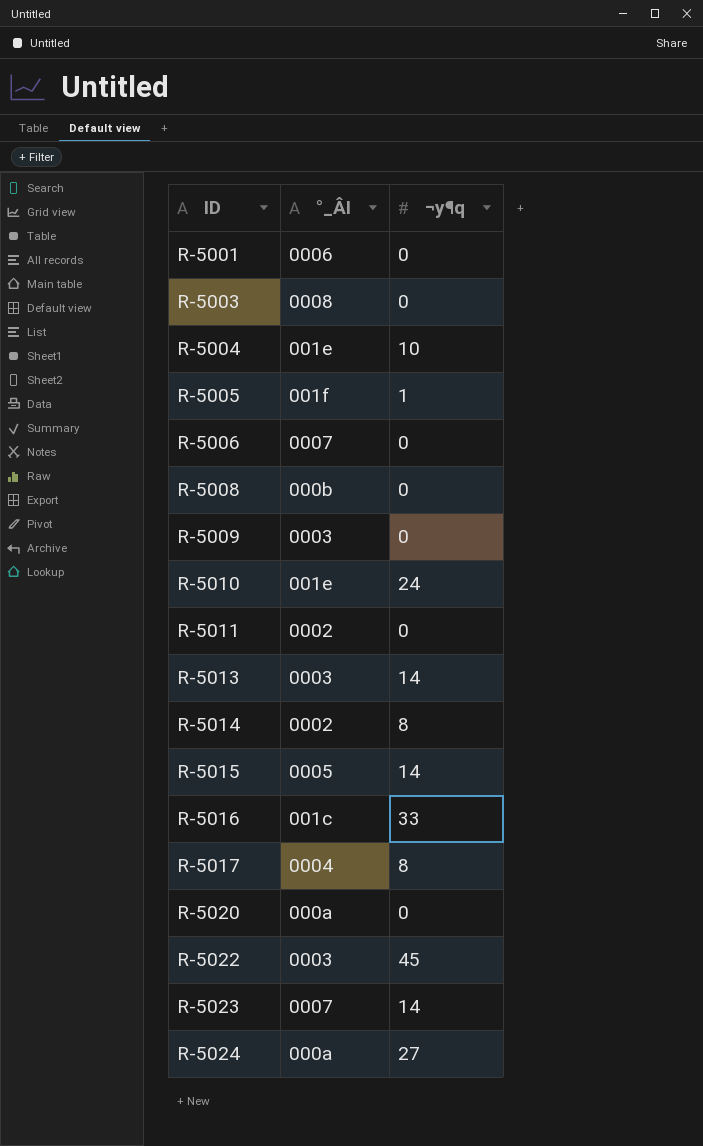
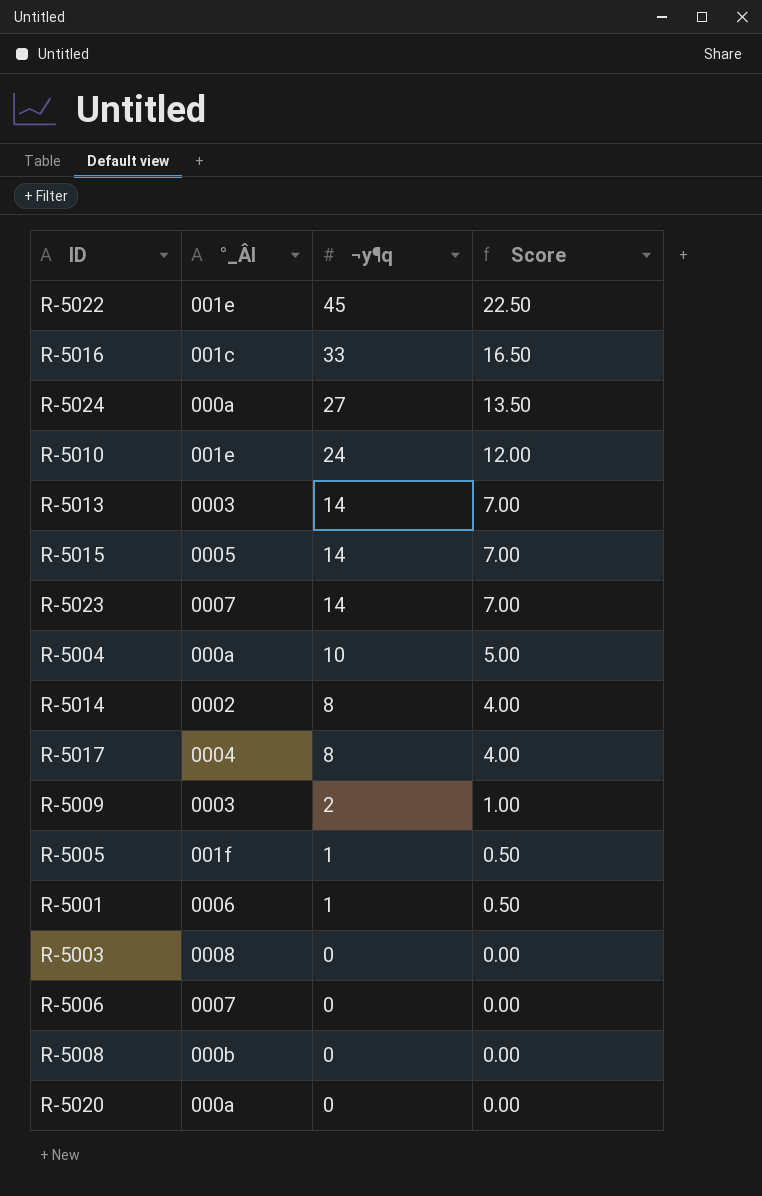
row order: ID ascending -> ¬y¶q descending
column Score | formula: none -> [¬y¶q] * 0.5
row R-5011: 0002 | 0 -> none
R-5022 | °_ÂI: 0003 -> 001e
R-5004 | °_ÂI: 001e -> 000a
R-5009 | ¬y¶q: 0 -> 2
R-5001 | ¬y¶q: 0 -> 1

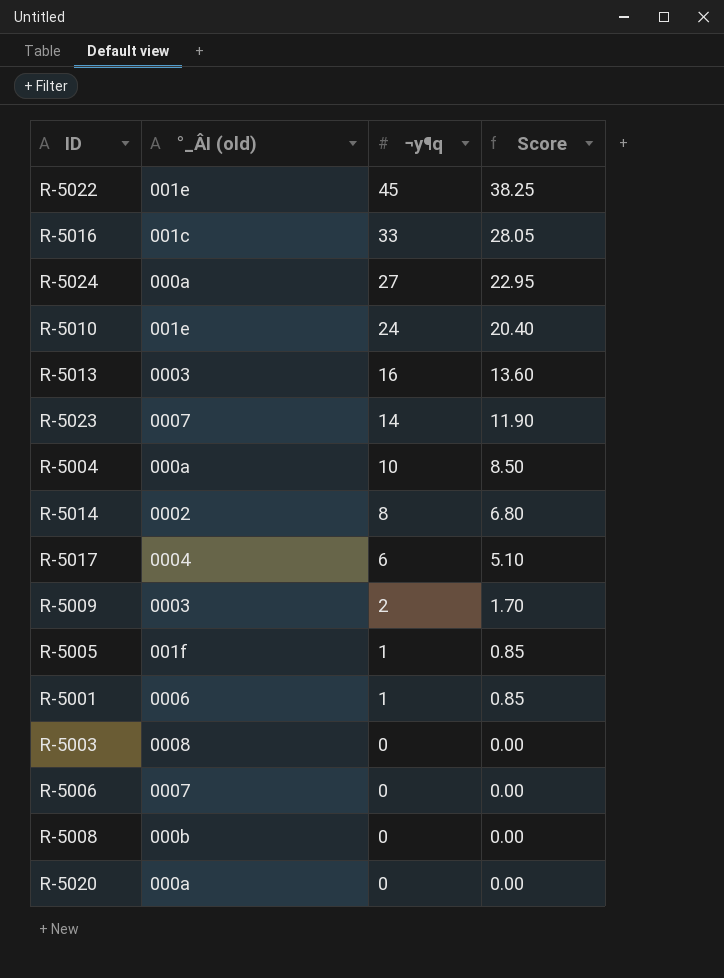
column name: °_ÂI -> °_ÂI (old)
column Score | formula: [¬y¶q] * 0.5 -> [¬y¶q] * 0.85
row R-5015: 0005 | 14 | 7.00 -> none
R-5013 | ¬y¶q: 14 -> 16
R-5017 | ¬y¶q: 8 -> 6

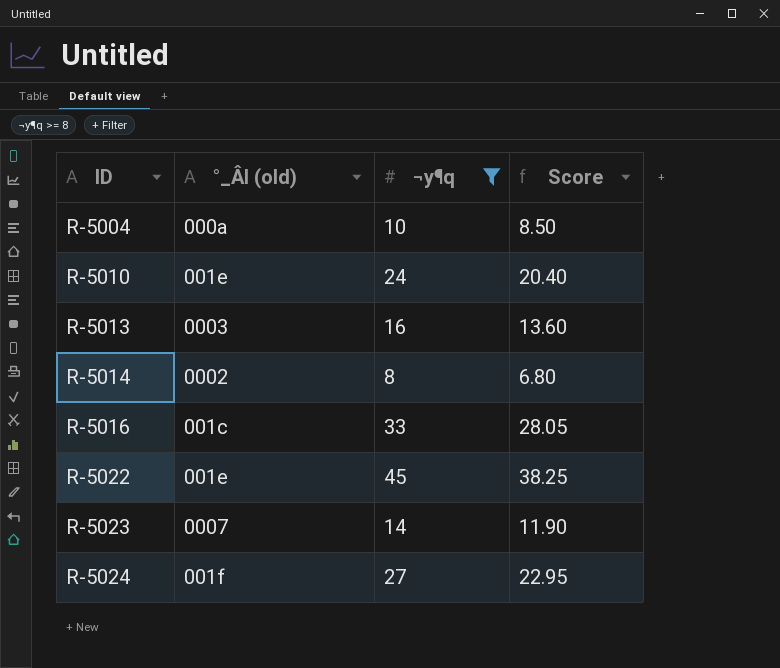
filter: none -> ¬y¶q >= 8
row order: ¬y¶q descending -> ID ascending
R-5024 | °_ÂI (old): 000a -> 001f

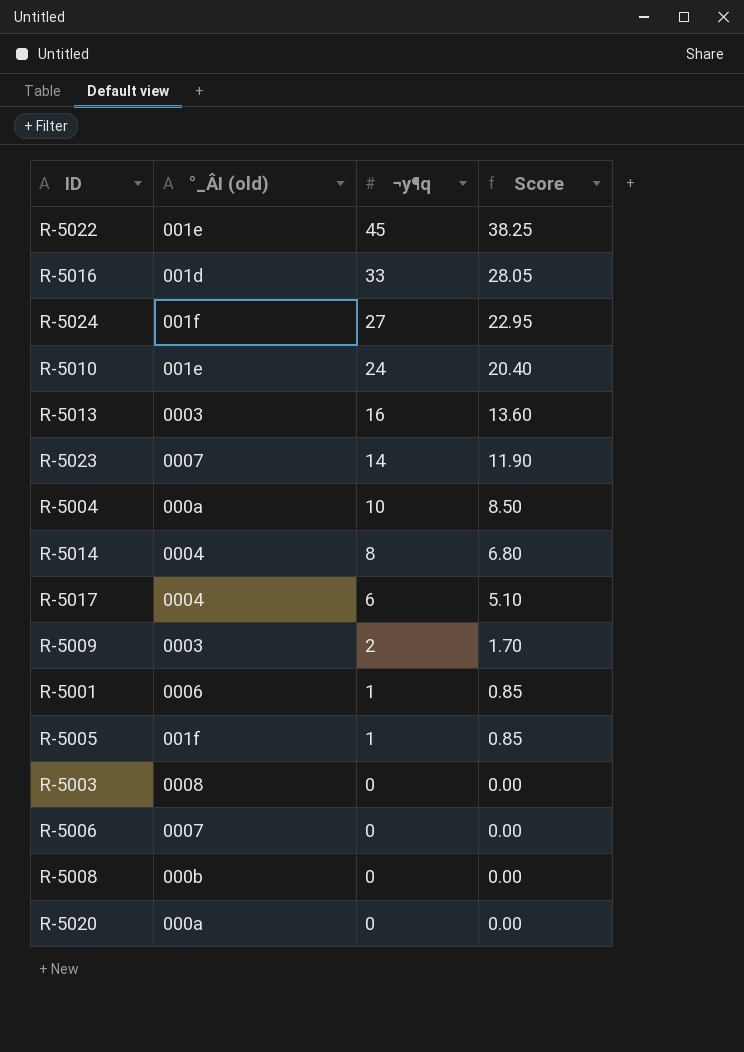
filter: ¬y¶q >= 8 -> none
row order: ID ascending -> ¬y¶q descending
R-5016 | °_ÂI (old): 001c -> 001d
R-5014 | °_ÂI (old): 0002 -> 0004

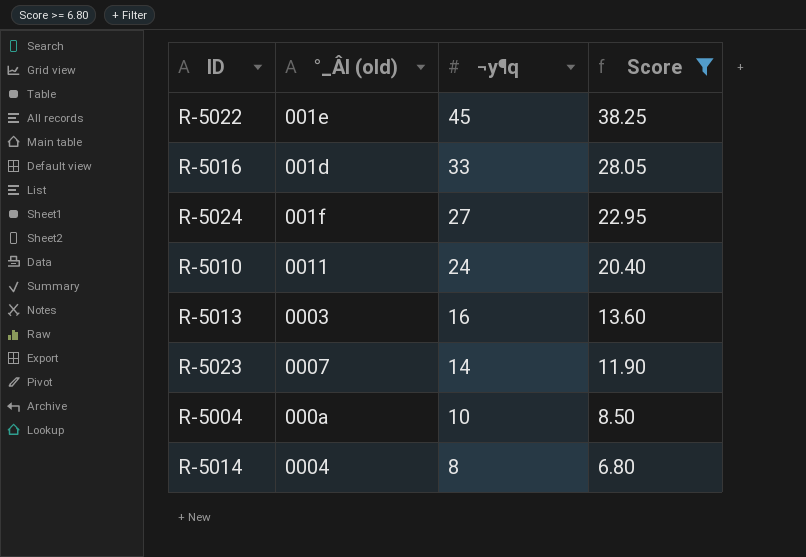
filter: none -> Score >= 6.80
R-5010 | °_ÂI (old): 001e -> 0011

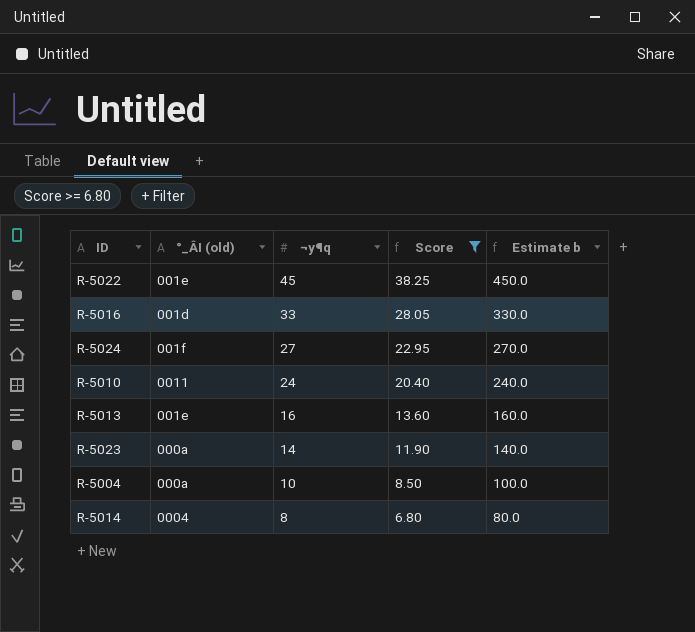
column Estimate b | formula: none -> [¬y¶q] * 10
R-5013 | °_ÂI (old): 0003 -> 001e
R-5023 | °_ÂI (old): 0007 -> 000a

